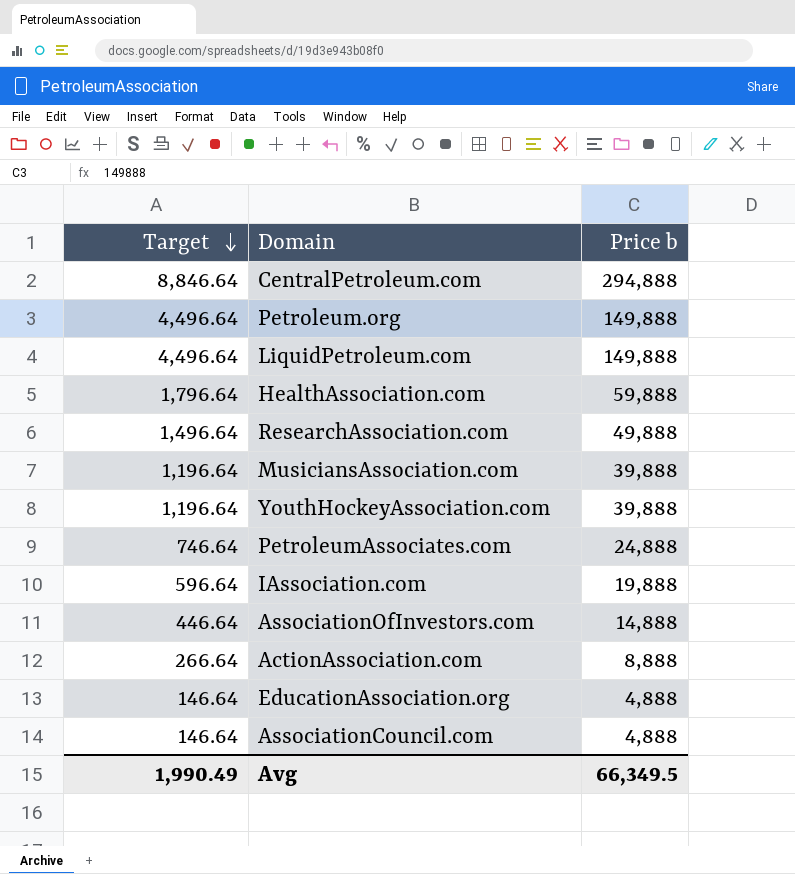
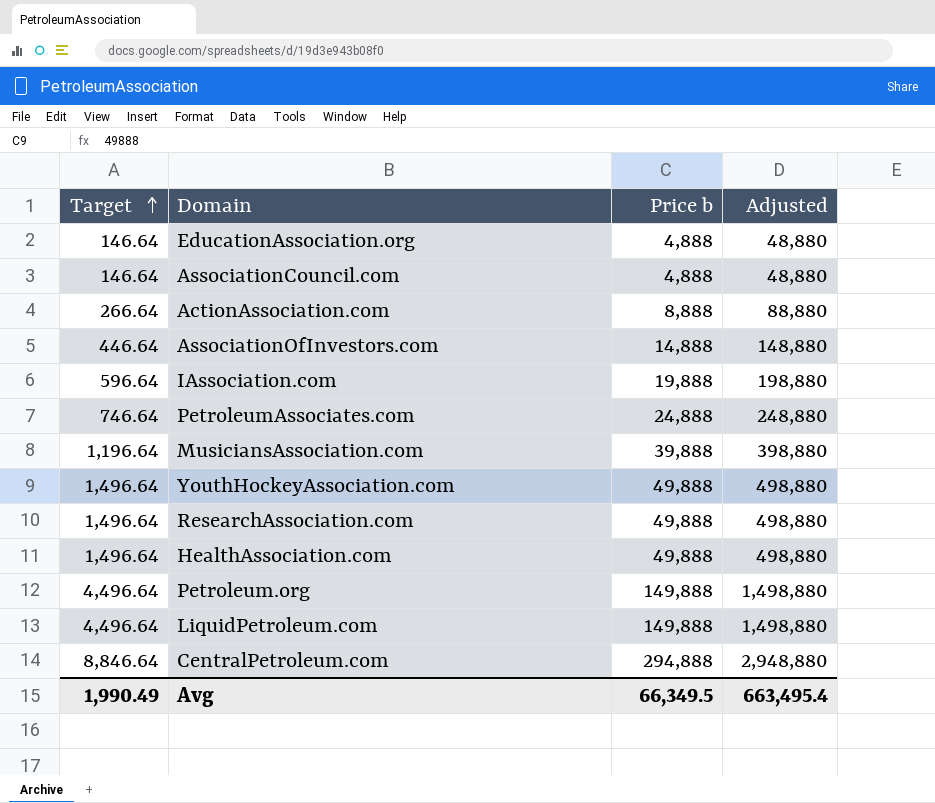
row order: Target descending -> Target ascending
column Adjusted | formula: none -> [Price b] * 10
YouthHockeyAssociation.com | Target: 1,196.64 -> 1,496.64
YouthHockeyAssociation.com | Price b: 39,888 -> 49,888
HealthAssociation.com | Target: 1,796.64 -> 1,496.64
HealthAssociation.com | Price b: 59,888 -> 49,888

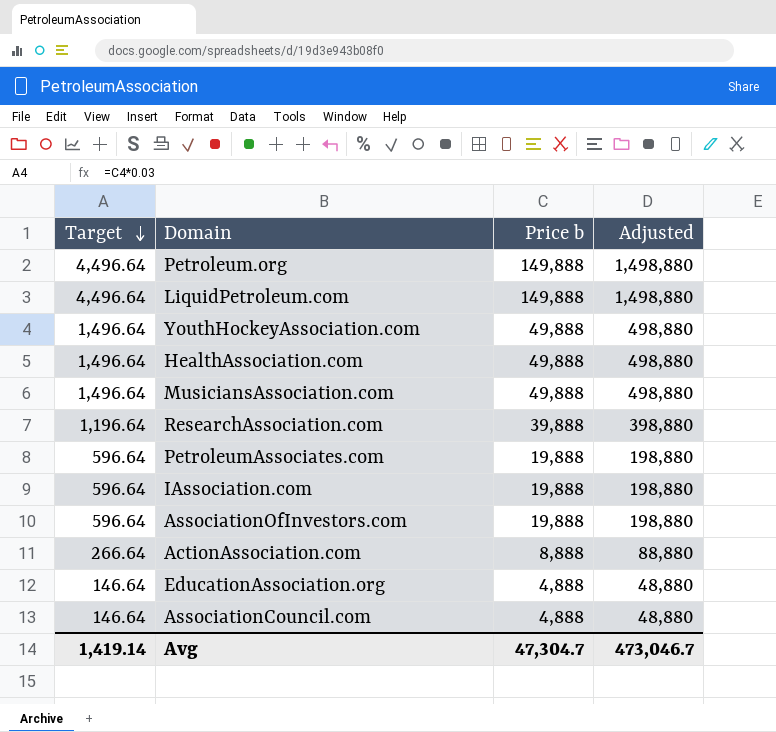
row order: Target ascending -> Target descending
row CentralPetroleum.com: 8,846.64 | 294,888 | 2,948,880 -> none
MusiciansAssociation.com | Target: 1,196.64 -> 1,496.64
MusiciansAssociation.com | Price b: 39,888 -> 49,888
MusiciansAssociation.com | Adjusted: 398,880 -> 498,880
ResearchAssociation.com | Target: 1,496.64 -> 1,196.64
ResearchAssociation.com | Price b: 49,888 -> 39,888
ResearchAssociation.com | Adjusted: 498,880 -> 398,880
PetroleumAssociates.com | Target: 746.64 -> 596.64
PetroleumAssociates.com | Price b: 24,888 -> 19,888
PetroleumAssociates.com | Adjusted: 248,880 -> 198,880
AssociationOfInvestors.com | Target: 446.64 -> 596.64
AssociationOfInvestors.com | Price b: 14,888 -> 19,888
AssociationOfInvestors.com | Adjusted: 148,880 -> 198,880
Avg | Target: 1,990.49 -> 1,419.14
Avg | Price b: 66,349.5 -> 47,304.7
Avg | Adjusted: 663,495.4 -> 473,046.7

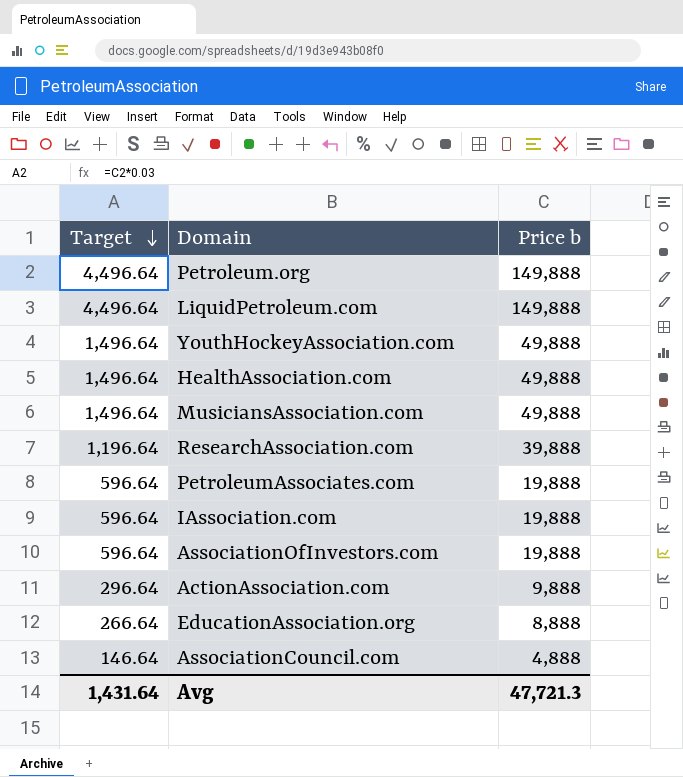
column Adjusted | formula: [Price b] * 10 -> none
ActionAssociation.com | Target: 266.64 -> 296.64
ActionAssociation.com | Price b: 8,888 -> 9,888
EducationAssociation.org | Target: 146.64 -> 266.64
EducationAssociation.org | Price b: 4,888 -> 8,888
Avg | Target: 1,419.14 -> 1,431.64
Avg | Price b: 47,304.7 -> 47,721.3

